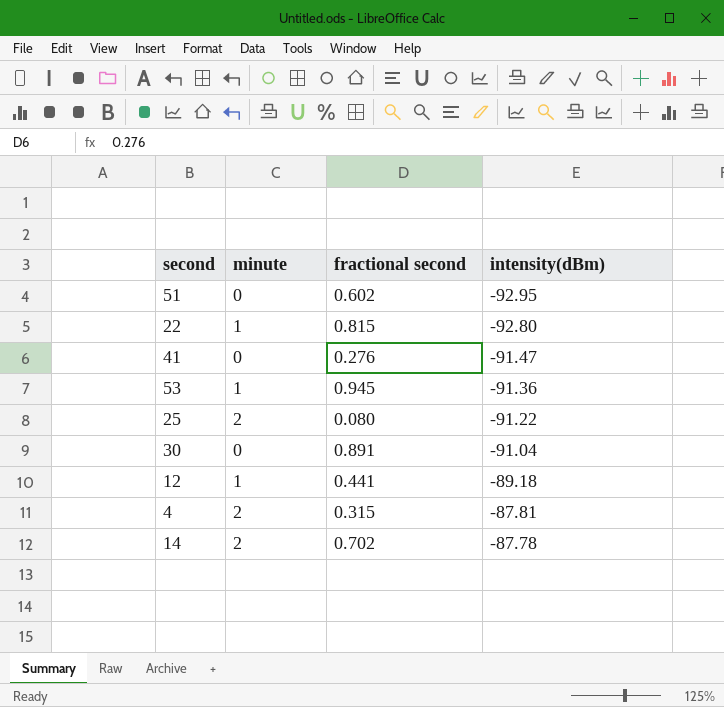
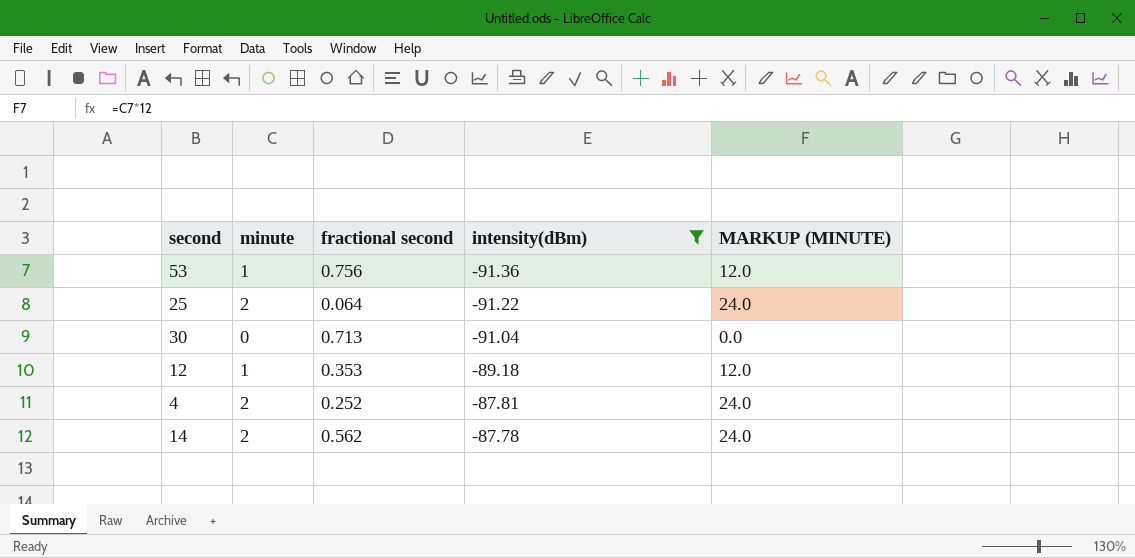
filter: none -> intensity(dBm) >= -91.36
column MARKUP (MINUTE) | formula: none -> [minute] * 12
53 | fractional second: 0.945 -> 0.756
25 | fractional second: 0.080 -> 0.064
30 | fractional second: 0.891 -> 0.713
12 | fractional second: 0.441 -> 0.353
4 | fractional second: 0.315 -> 0.252
14 | fractional second: 0.702 -> 0.562

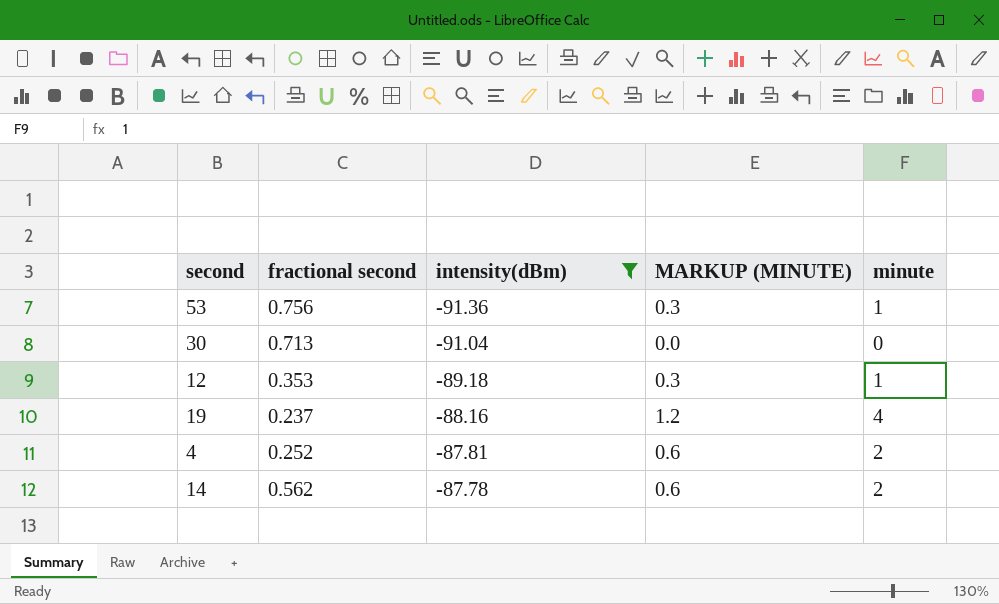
column MARKUP (MINUTE) | formula: [minute] * 12 -> [minute] * 0.3
column minute | position: 2 -> 5
row 25: 2 | 0.064 | -91.22 | 24.0 -> none
row 19: none -> 0.237 | -88.16 | 1.2 | 4

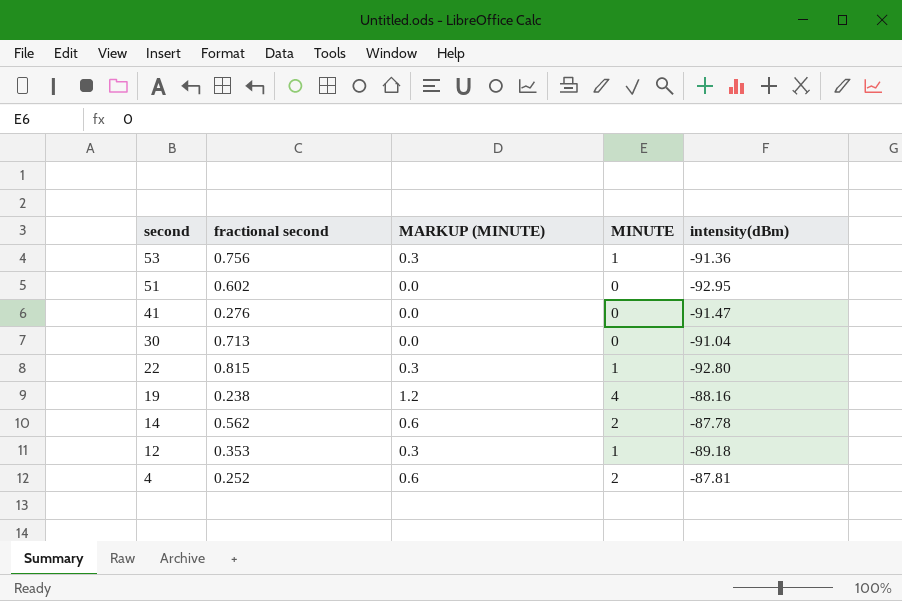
filter: intensity(dBm) >= -91.36 -> none
row order: intensity(dBm) ascending -> second descending
column name: minute -> MINUTE
column intensity(dBm) | position: 3 -> 5
19 | fractional second: 0.237 -> 0.238

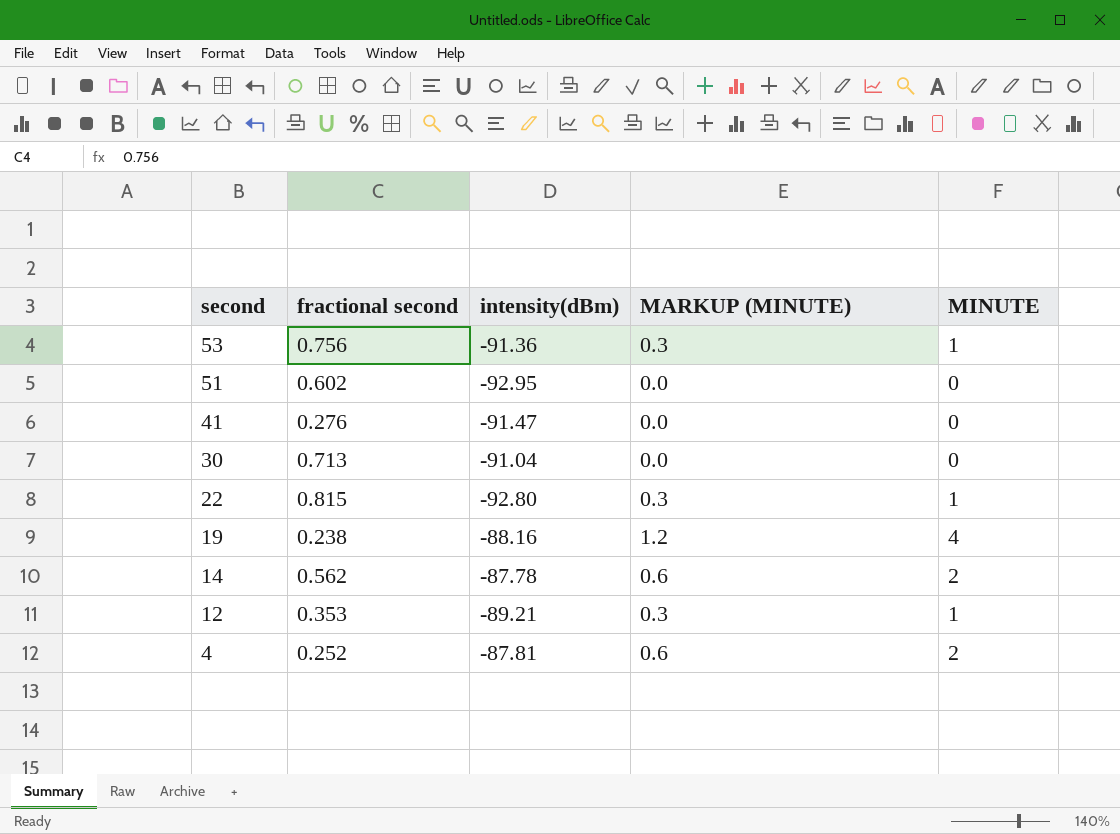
column intensity(dBm) | position: 5 -> 3
12 | intensity(dBm): -89.18 -> -89.21

